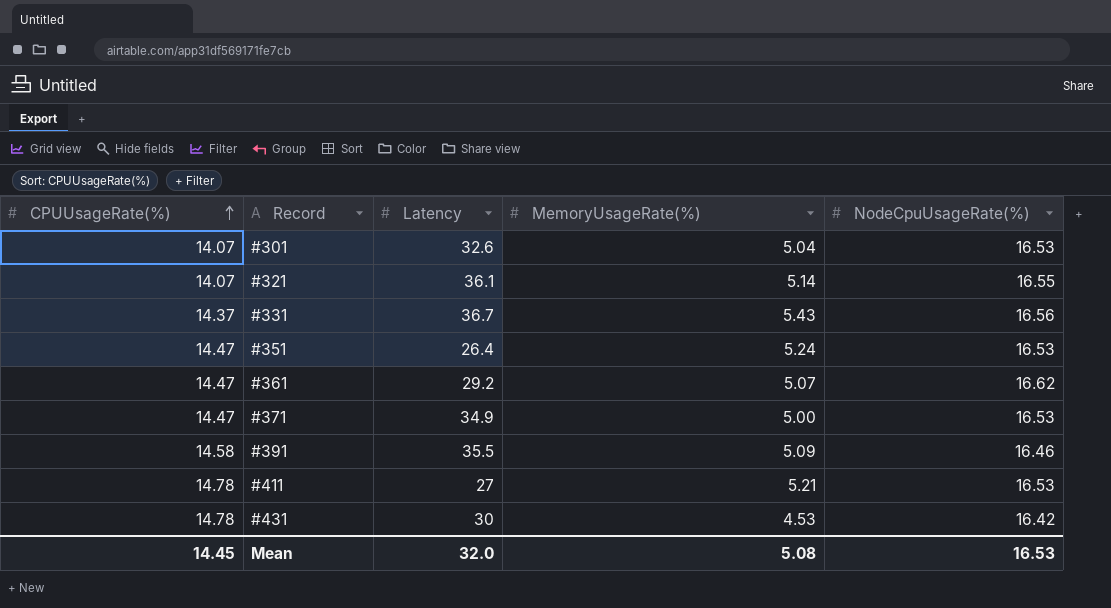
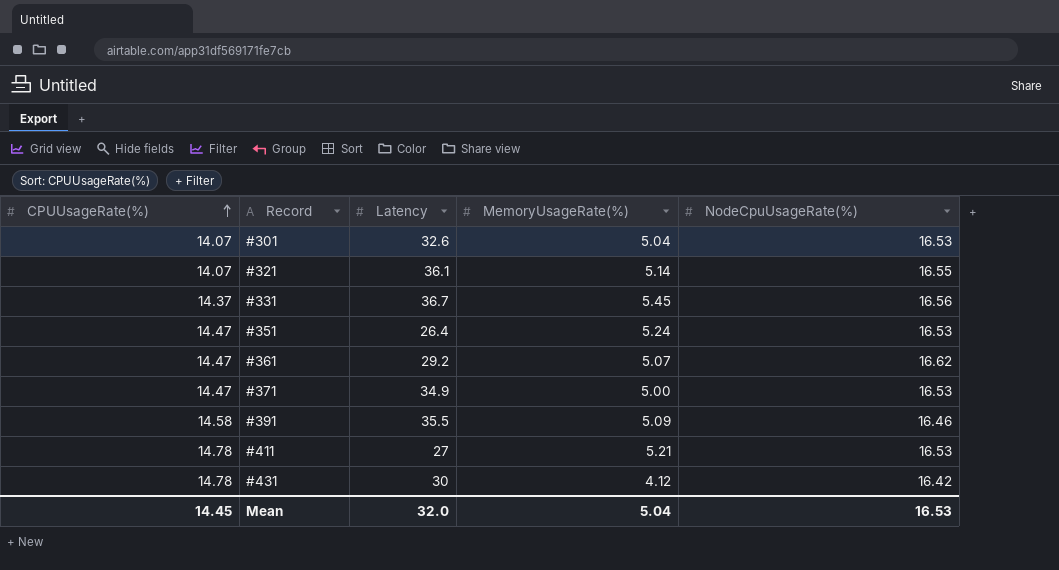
#331 | MemoryUsageRate(%): 5.43 -> 5.45
#431 | MemoryUsageRate(%): 4.53 -> 4.12
Mean | MemoryUsageRate(%): 5.08 -> 5.04

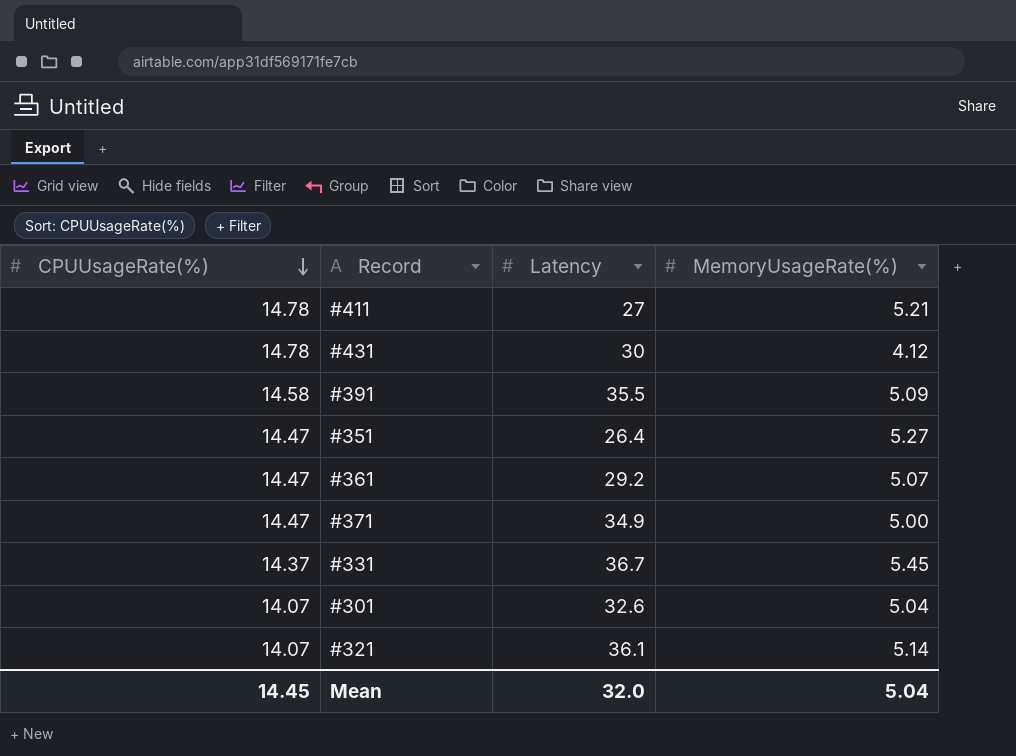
row order: CPUUsageRate(%) ascending -> CPUUsageRate(%) descending
column NodeCpuUsageRate(%) | position: 5 -> none
#351 | MemoryUsageRate(%): 5.24 -> 5.27

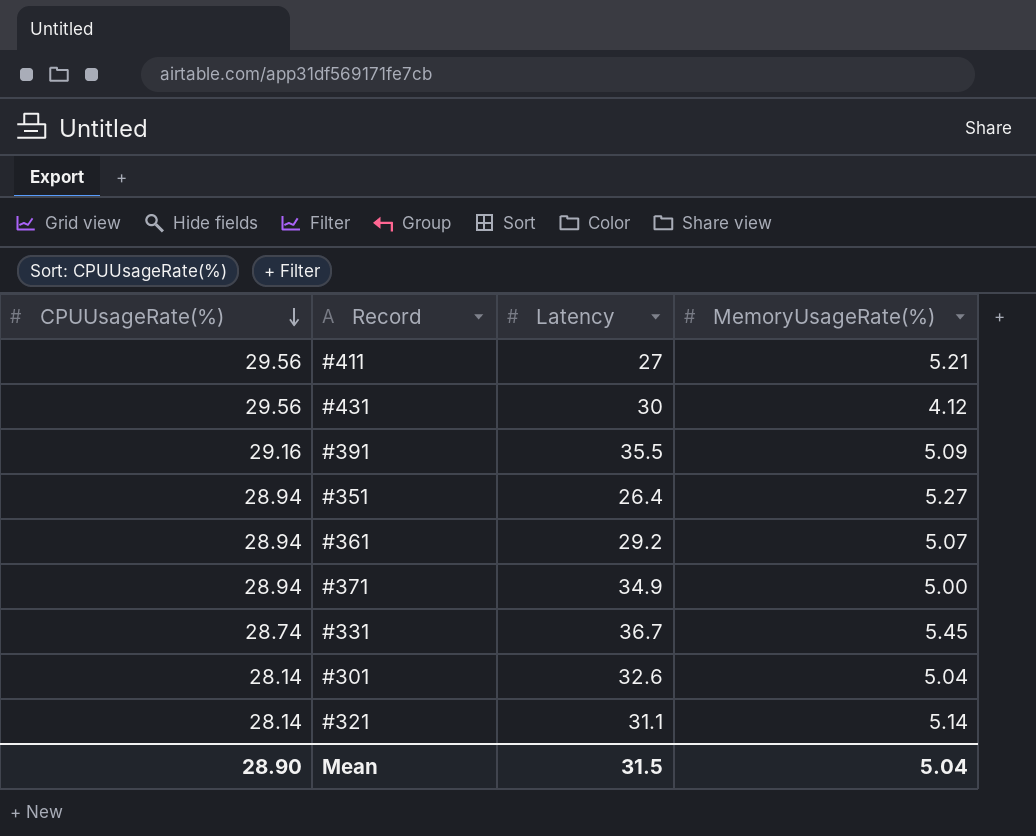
#411 | CPUUsageRate(%): 14.78 -> 29.56
#431 | CPUUsageRate(%): 14.78 -> 29.56
#391 | CPUUsageRate(%): 14.58 -> 29.16
#351 | CPUUsageRate(%): 14.47 -> 28.94
#361 | CPUUsageRate(%): 14.47 -> 28.94
#371 | CPUUsageRate(%): 14.47 -> 28.94
#331 | CPUUsageRate(%): 14.37 -> 28.74
#301 | CPUUsageRate(%): 14.07 -> 28.14
#321 | CPUUsageRate(%): 14.07 -> 28.14
#321 | Latency: 36.1 -> 31.1
Mean | CPUUsageRate(%): 14.45 -> 28.90
Mean | Latency: 32.0 -> 31.5

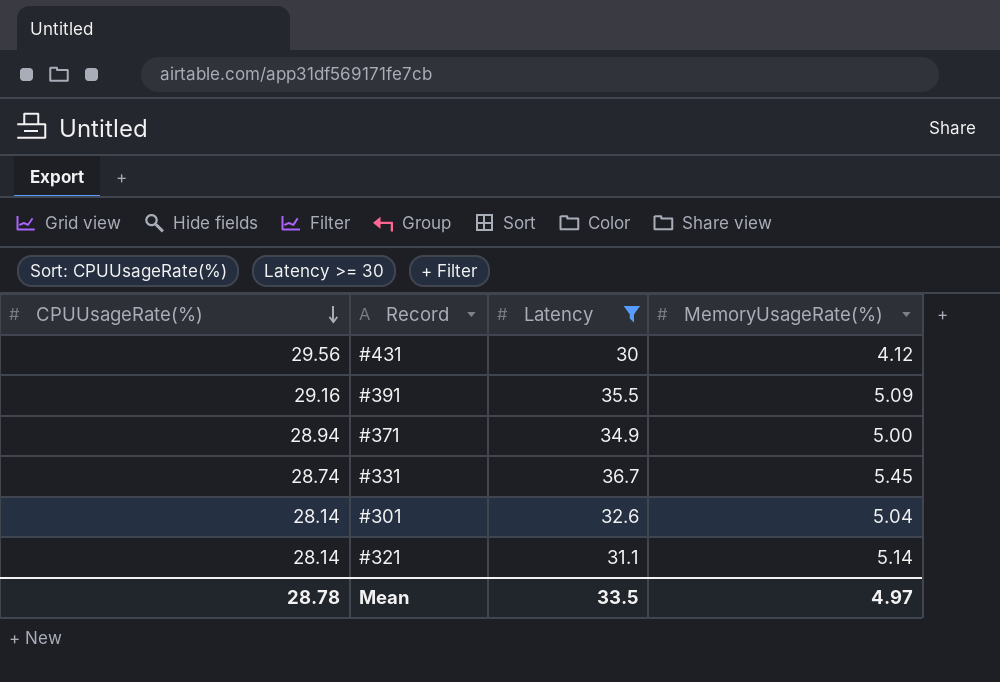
filter: none -> Latency >= 30
Mean | CPUUsageRate(%): 28.90 -> 28.78
Mean | Latency: 31.5 -> 33.5
Mean | MemoryUsageRate(%): 5.04 -> 4.97

